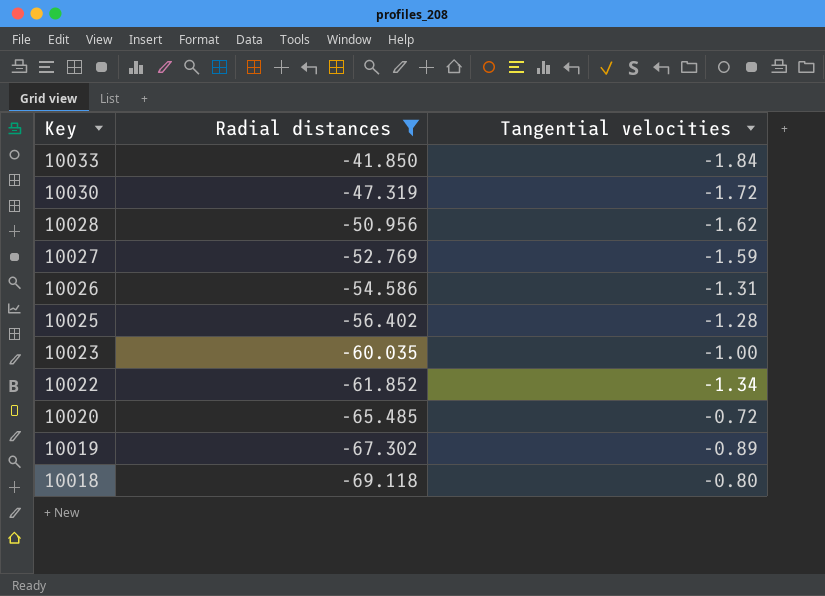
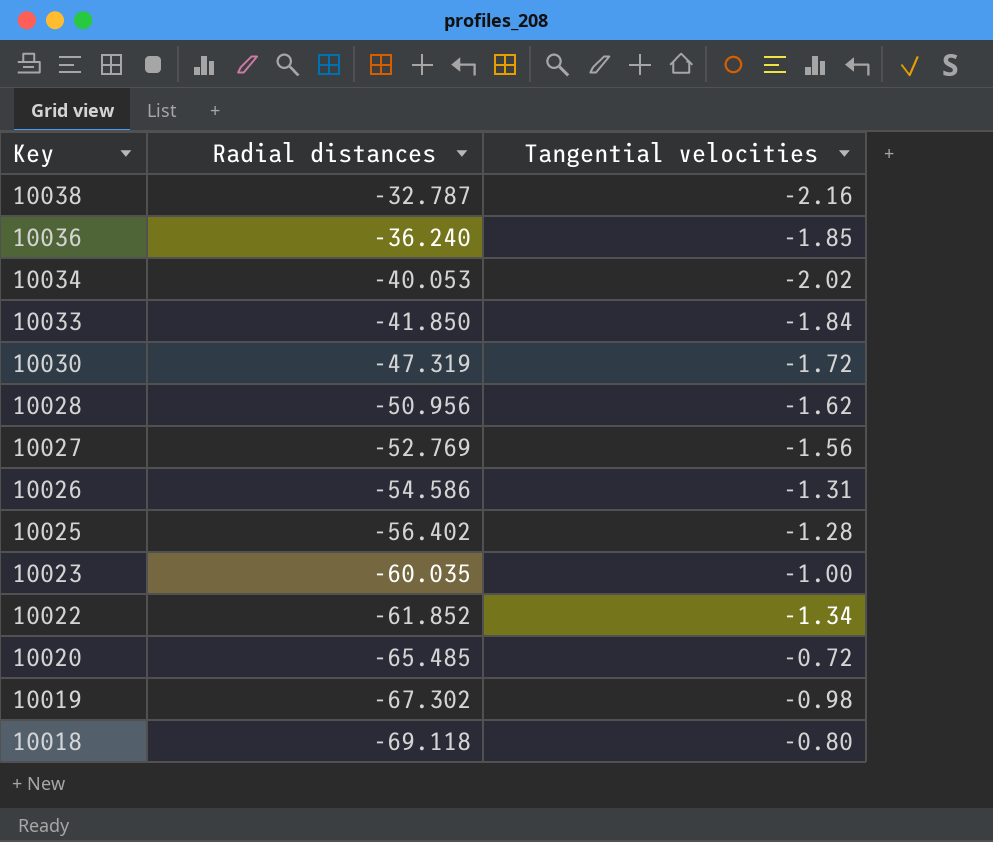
filter: Radial distances <= -41.850 -> none
10027 | Tangential velocities: -1.59 -> -1.56
10019 | Tangential velocities: -0.89 -> -0.98

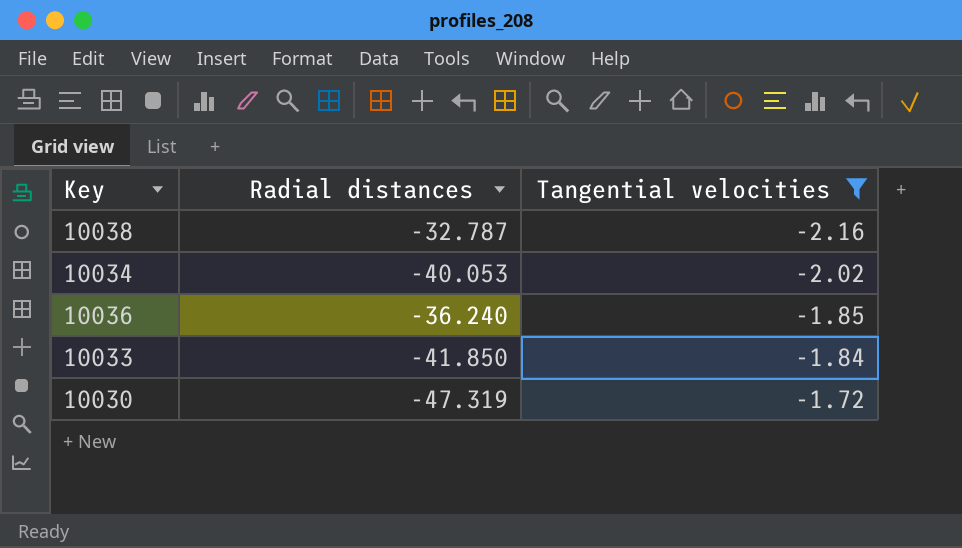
filter: none -> Tangential velocities <= -1.72
row order: Key descending -> Tangential velocities ascending

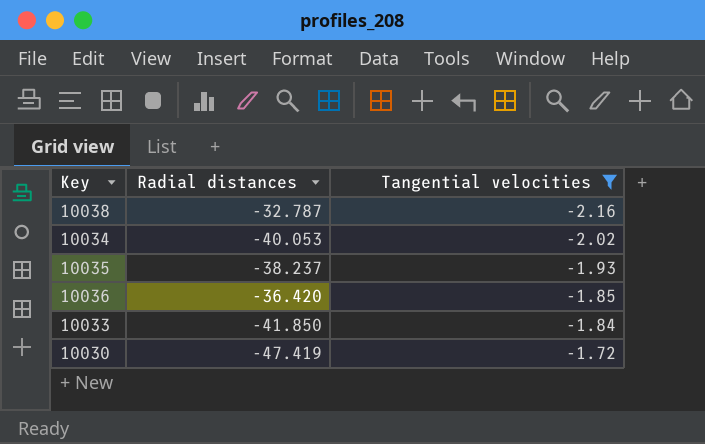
row 10035: none -> -38.237 | -1.93
10036 | Radial distances: -36.240 -> -36.420
10030 | Radial distances: -47.319 -> -47.419

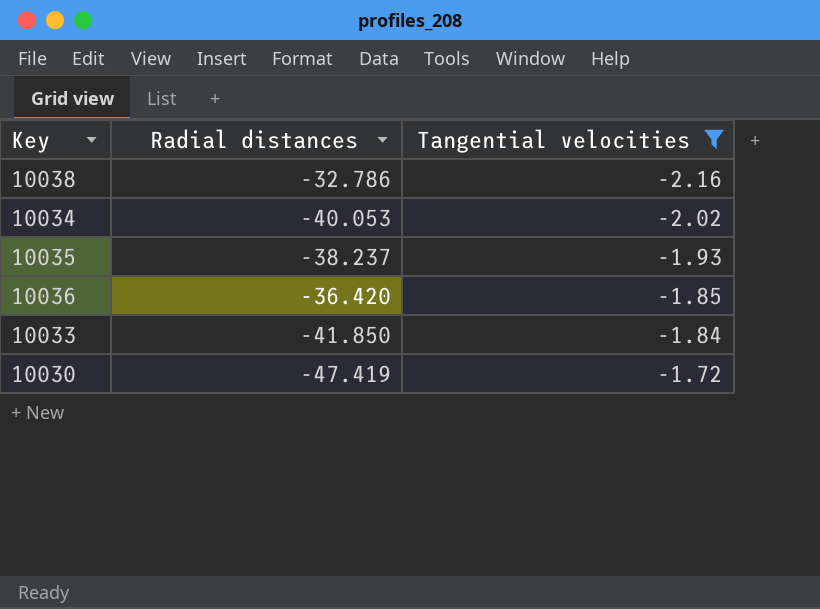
10038 | Radial distances: -32.787 -> -32.786

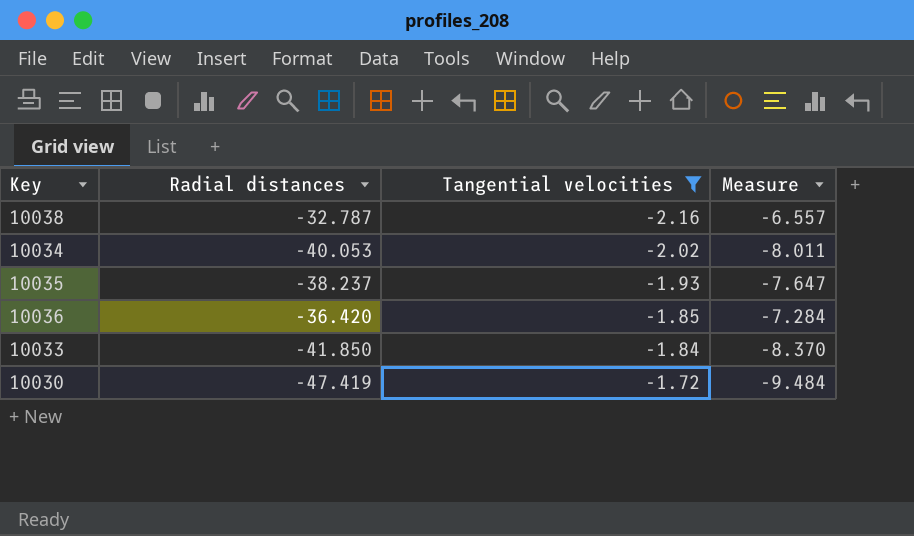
column Measure | formula: none -> [Radial distances] * 0.2
10038 | Radial distances: -32.786 -> -32.787

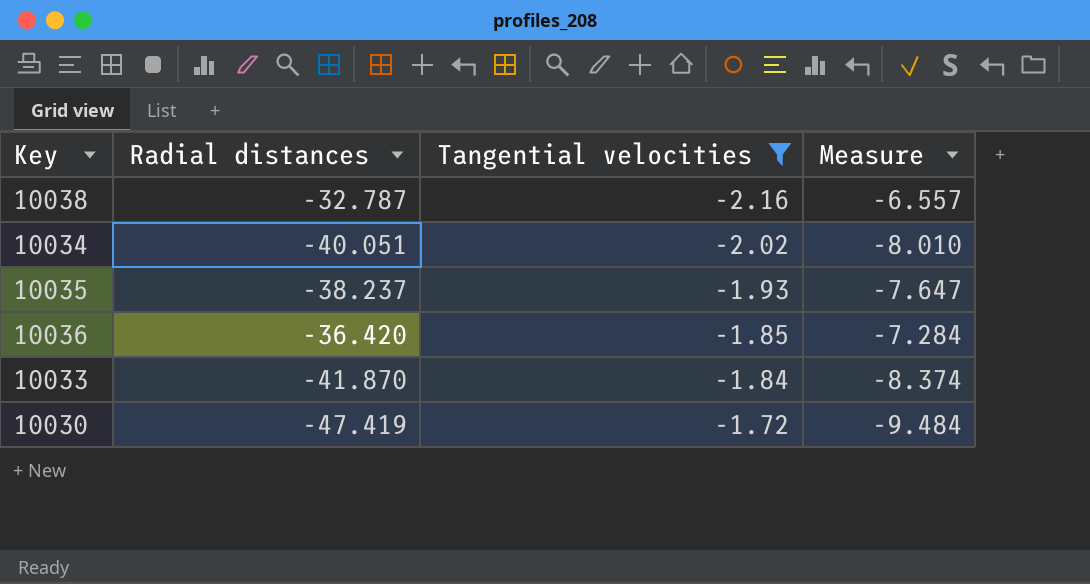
10034 | Radial distances: -40.053 -> -40.051
10034 | Measure: -8.011 -> -8.010
10033 | Radial distances: -41.850 -> -41.870
10033 | Measure: -8.370 -> -8.374

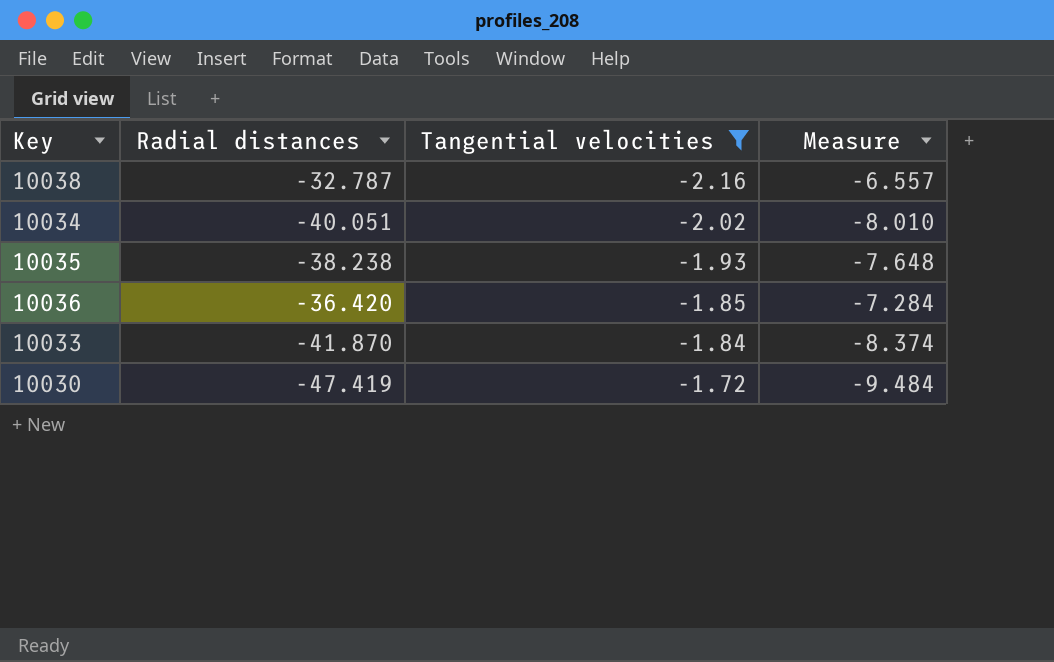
10035 | Radial distances: -38.237 -> -38.238
10035 | Measure: -7.647 -> -7.648

